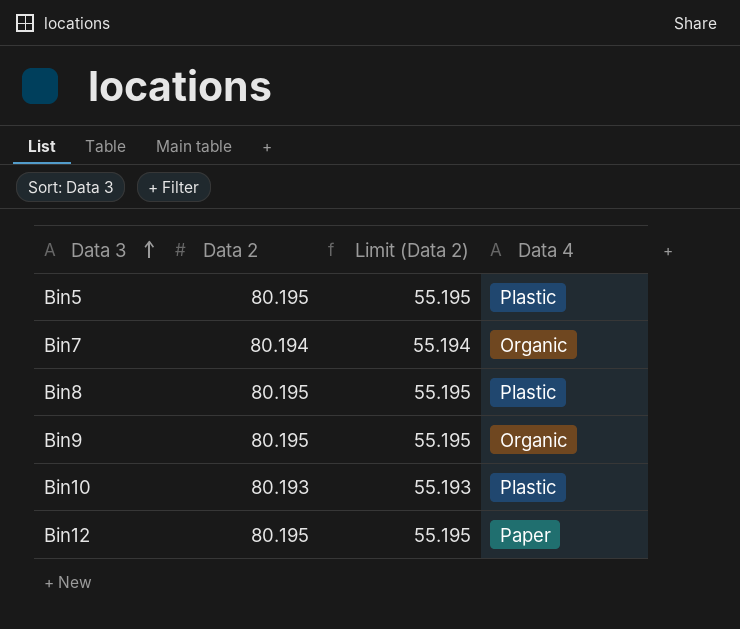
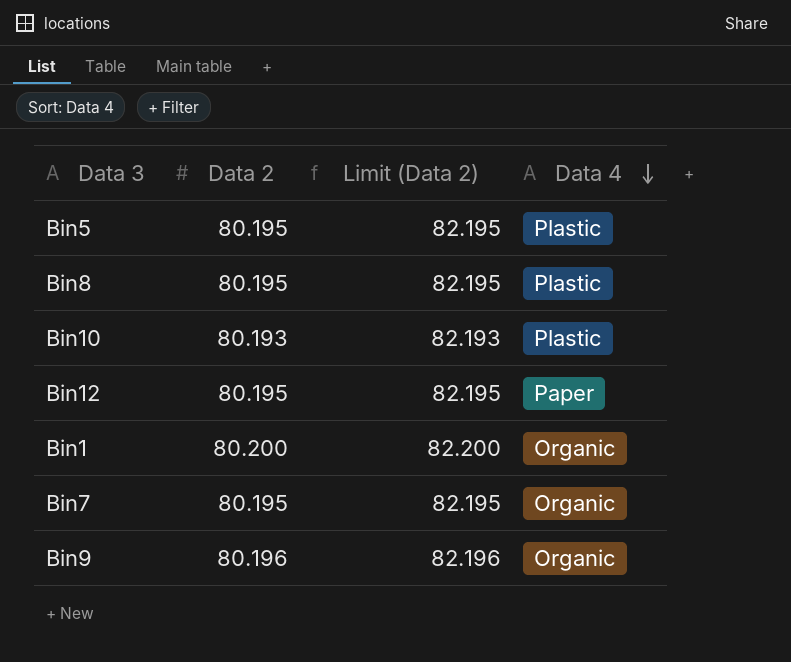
row order: Data 3 ascending -> Data 4 descending
column Limit (Data 2) | formula: [Data 2] - 25 -> [Data 2] + 2
row Bin1: none -> 80.200 | 82.200 | Organic
Bin7 | Data 2: 80.194 -> 80.195
Bin9 | Data 2: 80.195 -> 80.196

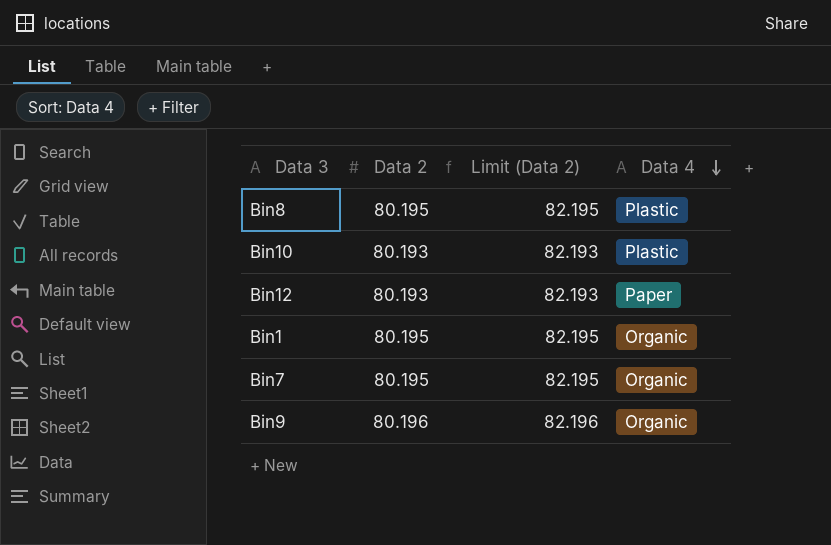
row Bin5: 80.195 | 82.195 | Plastic -> none
Bin12 | Data 2: 80.195 -> 80.193
Bin12 | Limit (Data 2): 82.195 -> 82.193
Bin1 | Data 2: 80.200 -> 80.195
Bin1 | Limit (Data 2): 82.200 -> 82.195

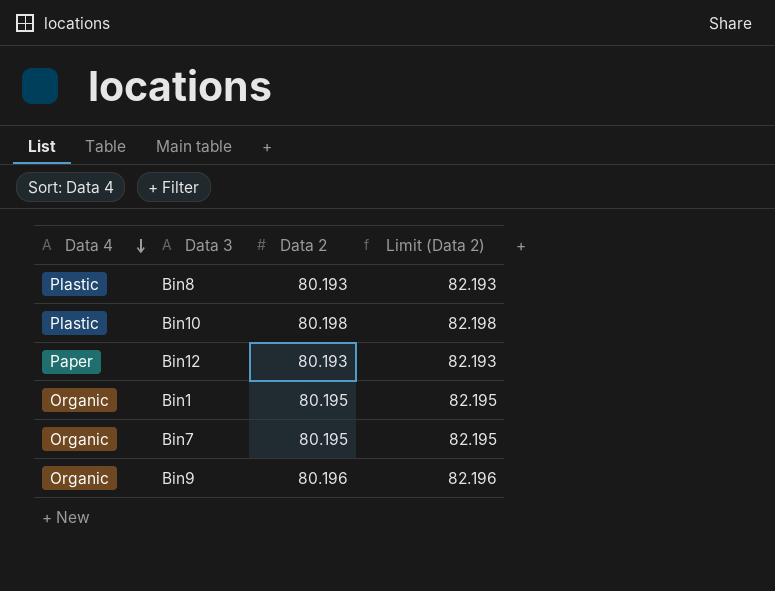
column Data 4 | position: 4 -> 1
Bin8 | Data 2: 80.195 -> 80.193
Bin8 | Limit (Data 2): 82.195 -> 82.193
Bin10 | Data 2: 80.193 -> 80.198
Bin10 | Limit (Data 2): 82.193 -> 82.198

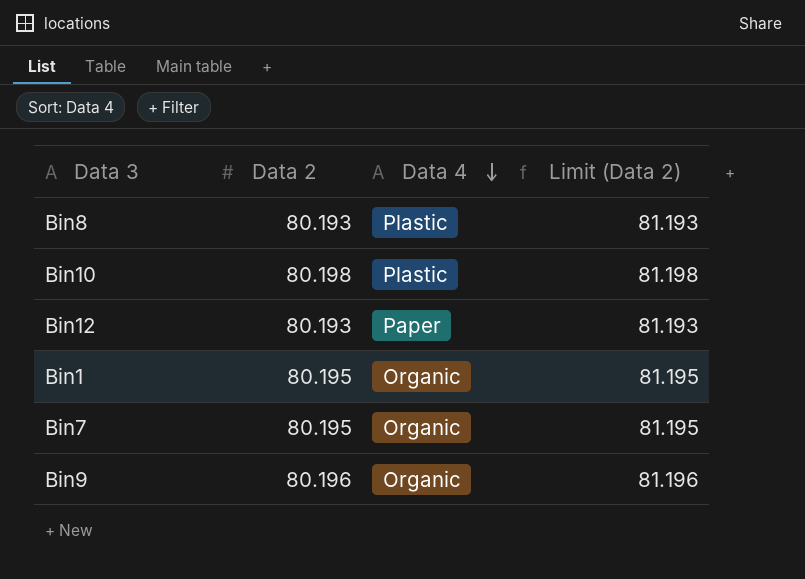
column Data 4 | position: 1 -> 3
column Limit (Data 2) | formula: [Data 2] + 2 -> [Data 2] + 1

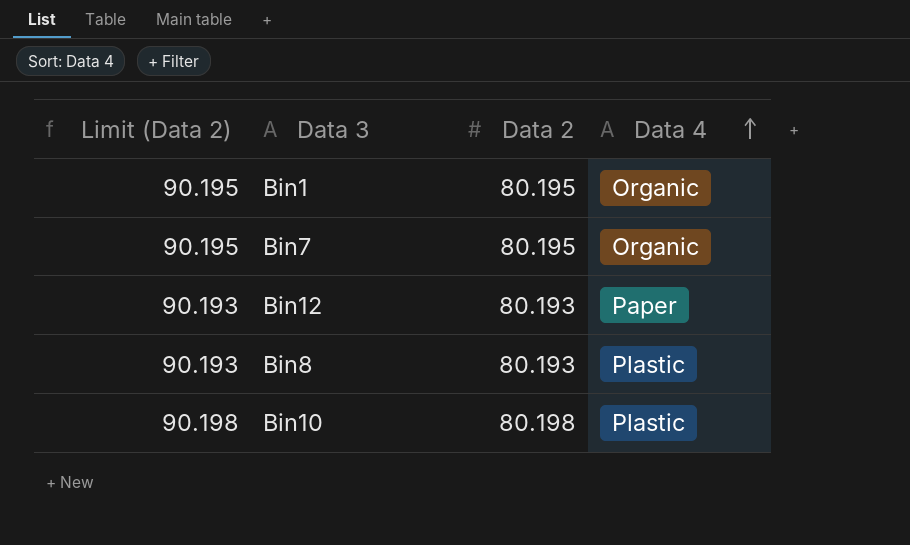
row order: Data 4 descending -> Data 4 ascending
column Limit (Data 2) | formula: [Data 2] + 1 -> [Data 2] + 10
column Limit (Data 2) | position: 4 -> 1
row Bin9: 80.196 | Organic | 81.196 -> none

